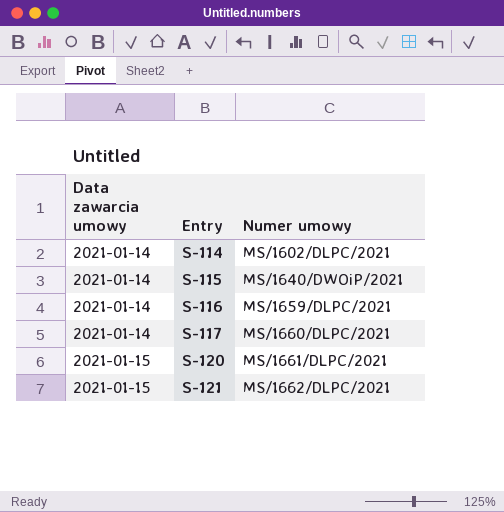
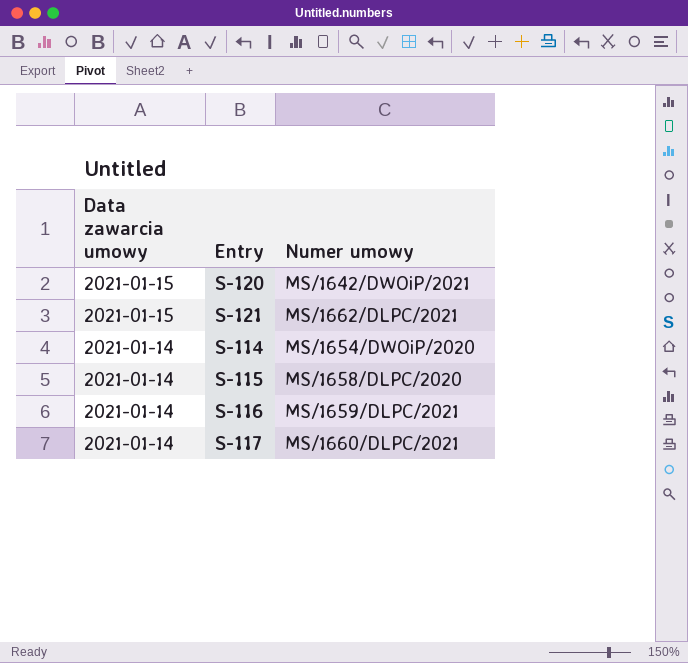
row order: Data zawarcia umowy ascending -> Data zawarcia umowy descending
S-120 | Numer umowy: MS/1661/DLPC/2021 -> MS/1642/DWOiP/2021
S-114 | Numer umowy: MS/1602/DLPC/2021 -> MS/1654/DWOiP/2020
S-115 | Numer umowy: MS/1640/DWOiP/2021 -> MS/1658/DLPC/2020

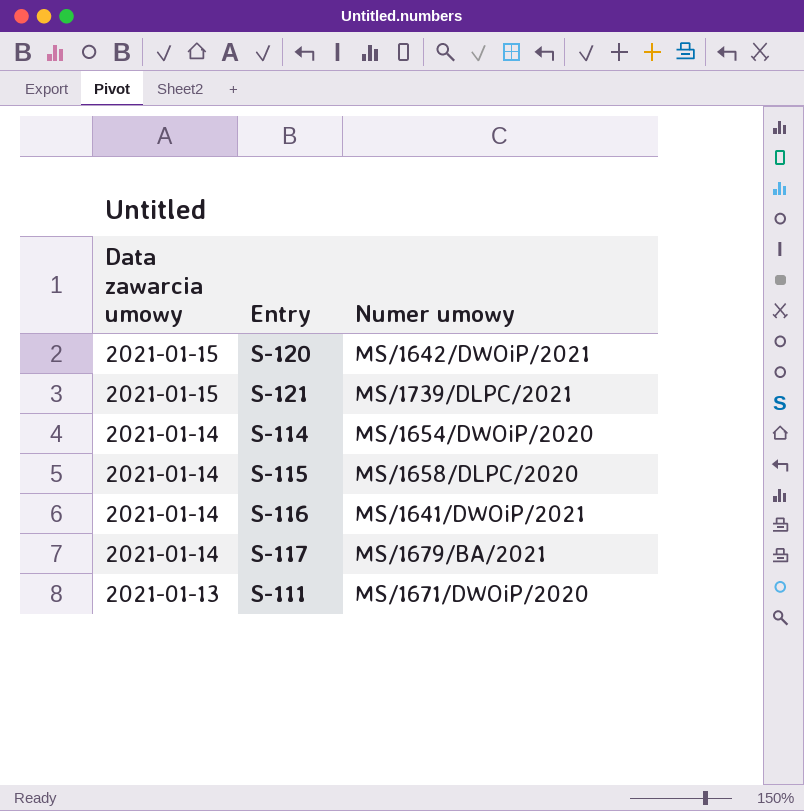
S-121 | Numer umowy: MS/1662/DLPC/2021 -> MS/1739/DLPC/2021
S-116 | Numer umowy: MS/1659/DLPC/2021 -> MS/1641/DWOiP/2021
S-117 | Numer umowy: MS/1660/DLPC/2021 -> MS/1679/BA/2021
row S-111: none -> 2021-01-13 | MS/1671/DWOiP/2020

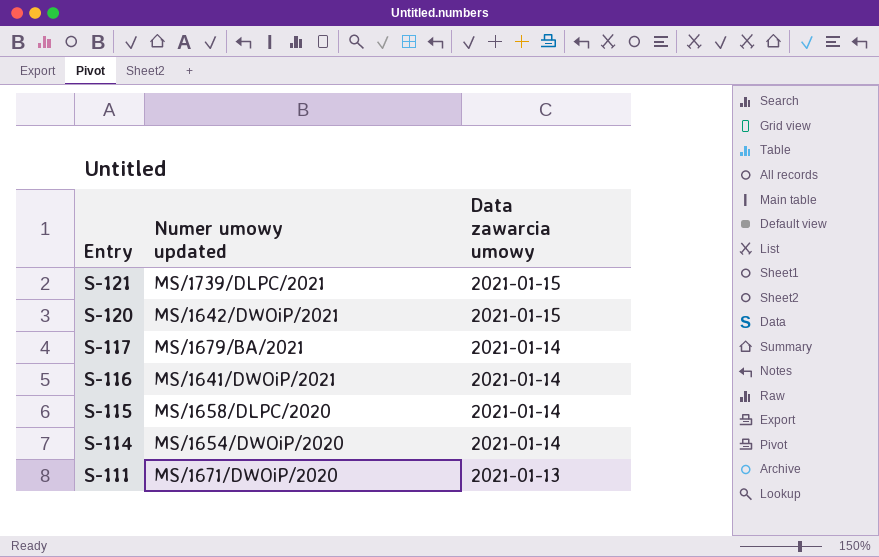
row order: Data zawarcia umowy descending -> Entry descending
column name: Numer umowy -> Numer umowy updated
column Data zawarcia umowy | position: 1 -> 3

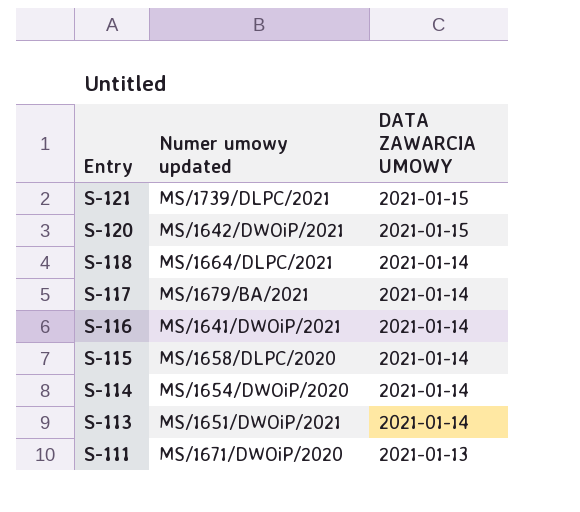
column name: Data zawarcia umowy -> DATA ZAWARCIA UMOWY
row S-118: none -> MS/1664/DLPC/2021 | 2021-01-14
row S-113: none -> MS/1651/DWOiP/2021 | 2021-01-14

